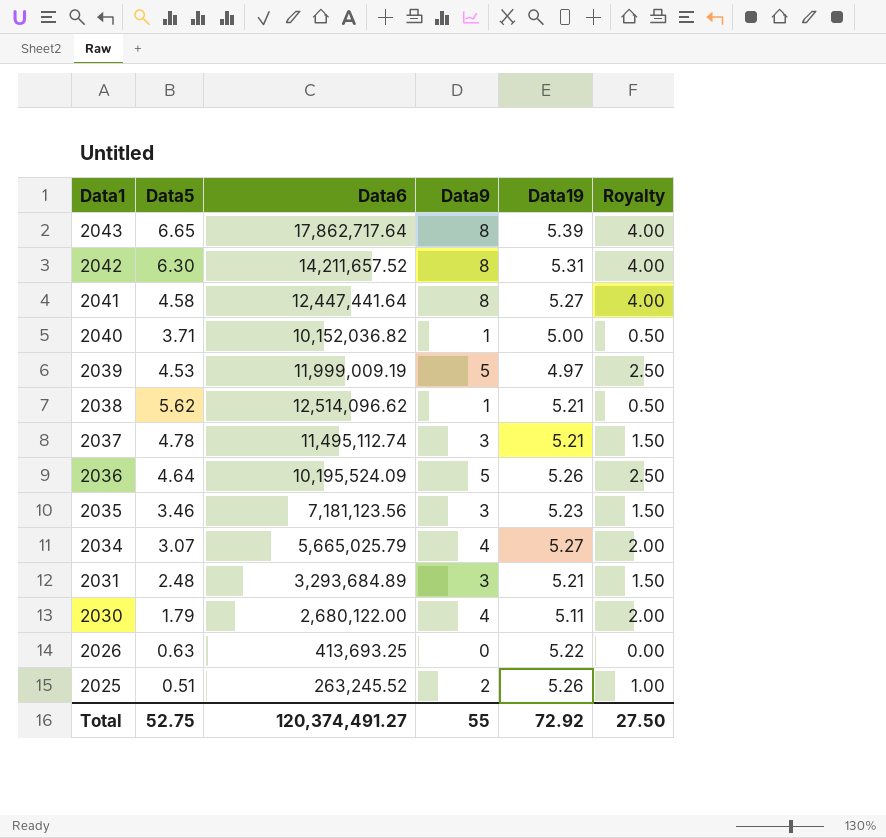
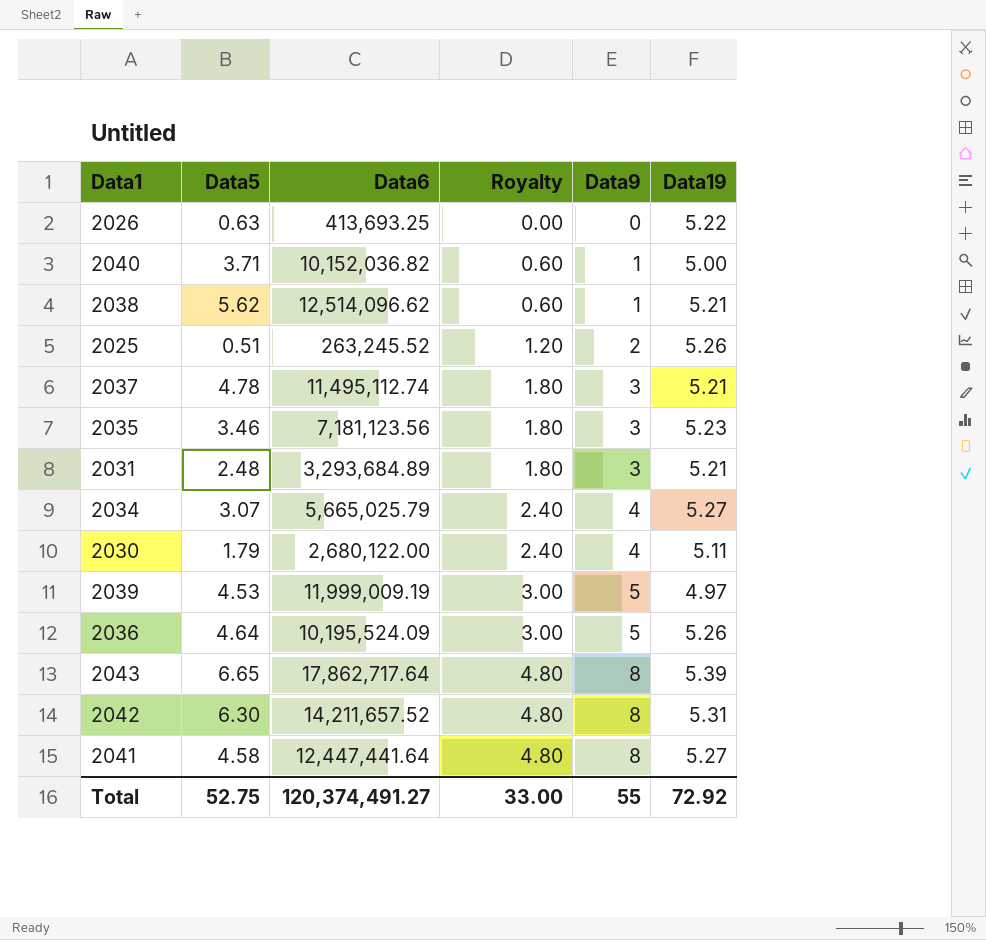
row order: Data1 descending -> Royalty ascending
column Royalty | formula: [Data9] * 0.5 -> [Data9] * 0.6
column Royalty | position: 6 -> 4
Total | Royalty: 27.50 -> 33.00

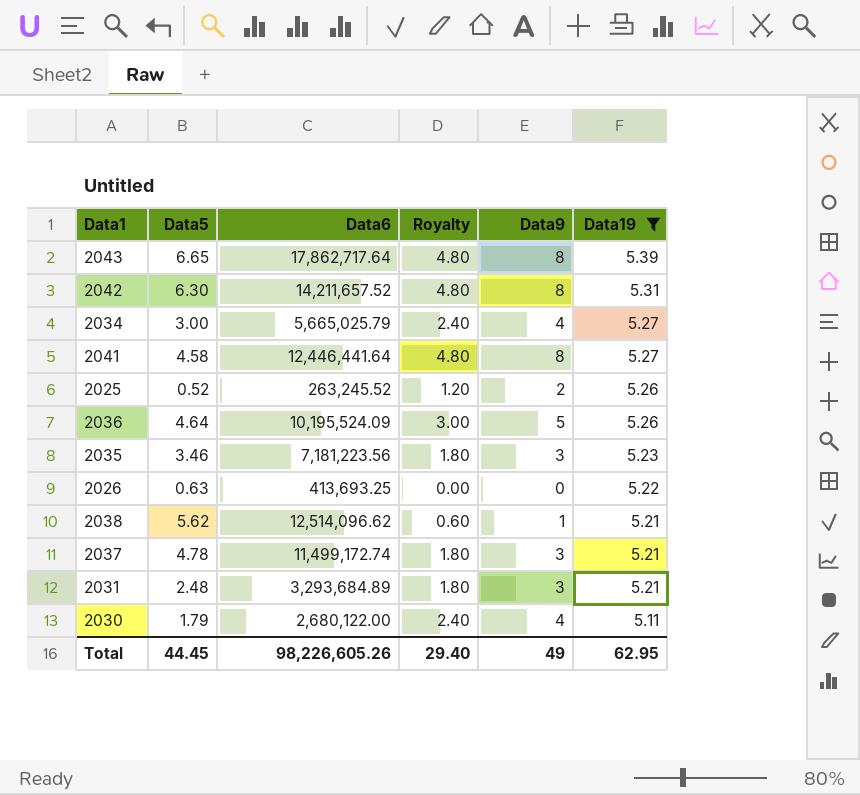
filter: none -> Data19 >= 5.11
row order: Royalty ascending -> Data19 descending
2034 | Data5: 3.07 -> 3.00
2041 | Data6: 12,447,441.64 -> 12,446,441.64
2025 | Data5: 0.51 -> 0.52
2035 | Data6: 7,181,123.56 -> 7,181,223.56
2037 | Data6: 11,495,112.74 -> 11,499,172.74
Total | Data5: 52.75 -> 44.45
Total | Data6: 120,374,491.27 -> 98,226,605.26
Total | Royalty: 33.00 -> 29.40
Total | Data9: 55 -> 49
Total | Data19: 72.92 -> 62.95

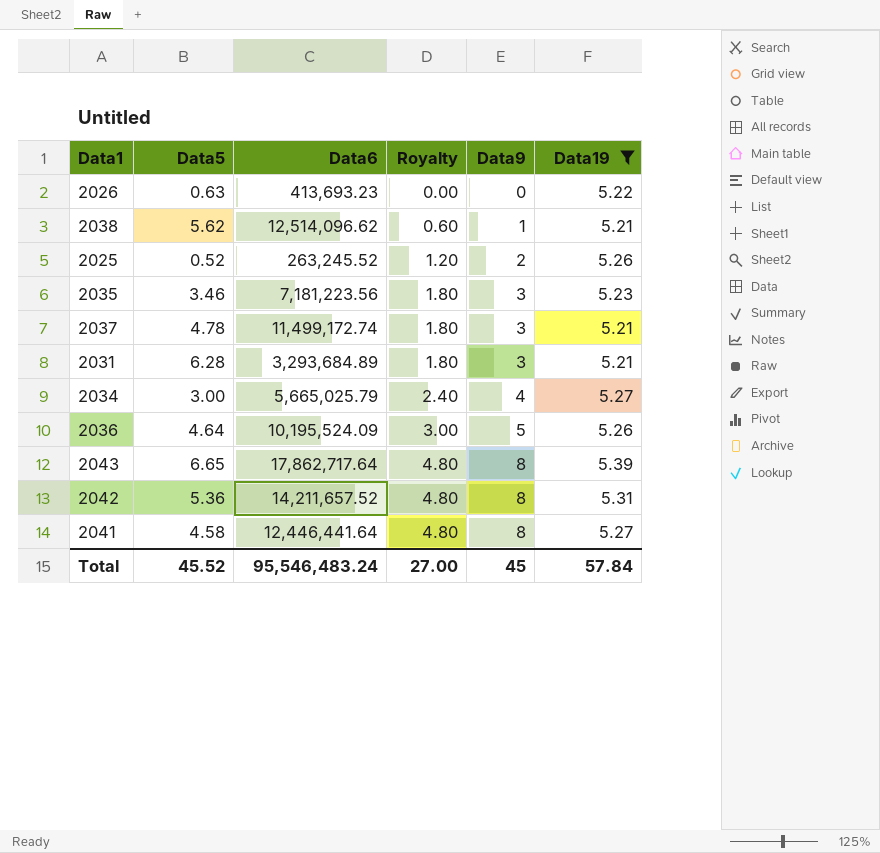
row order: Data19 descending -> Royalty ascending
row 2030: 1.79 | 2,680,122.00 | 2.40 | 4 | 5.11 -> none
2026 | Data6: 413,693.25 -> 413,693.23
2031 | Data5: 2.48 -> 6.28
2042 | Data5: 6.30 -> 5.36
Total | Data5: 44.45 -> 45.52
Total | Data6: 98,226,605.26 -> 95,546,483.24
Total | Royalty: 29.40 -> 27.00
Total | Data9: 49 -> 45
Total | Data19: 62.95 -> 57.84

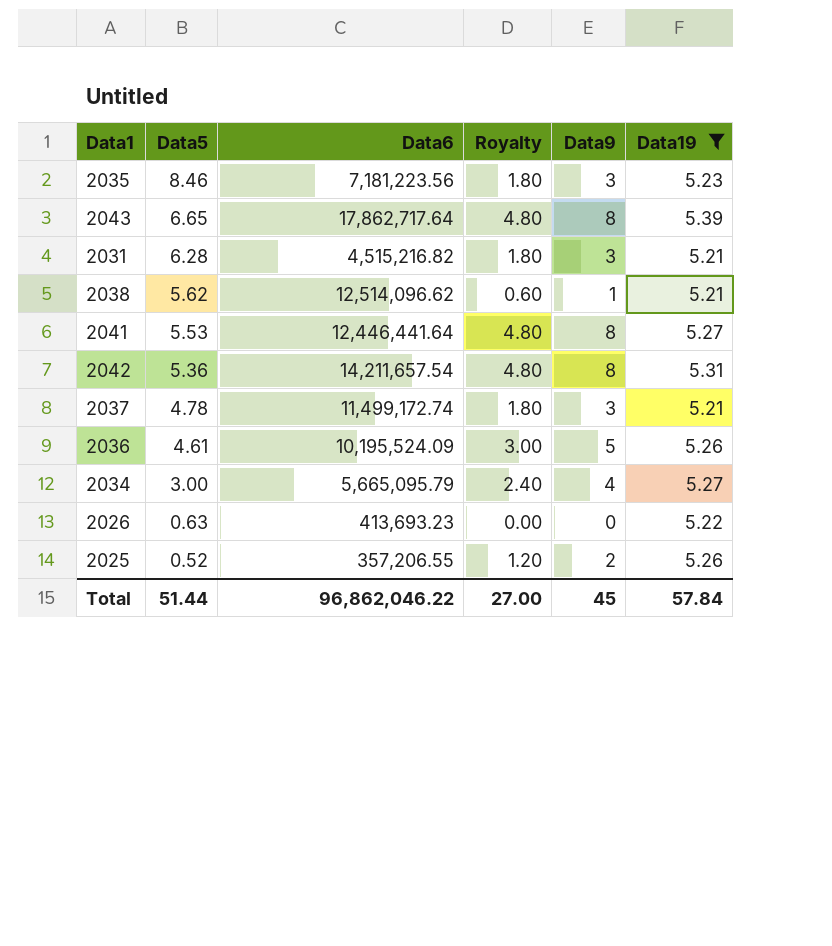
row order: Royalty ascending -> Data5 descending
2035 | Data5: 3.46 -> 8.46
2031 | Data6: 3,293,684.89 -> 4,515,216.82
2041 | Data5: 4.58 -> 5.53
2042 | Data6: 14,211,657.52 -> 14,211,657.54
2036 | Data5: 4.64 -> 4.61
2034 | Data6: 5,665,025.79 -> 5,665,095.79
2025 | Data6: 263,245.52 -> 357,206.55
Total | Data5: 45.52 -> 51.44
Total | Data6: 95,546,483.24 -> 96,862,046.22

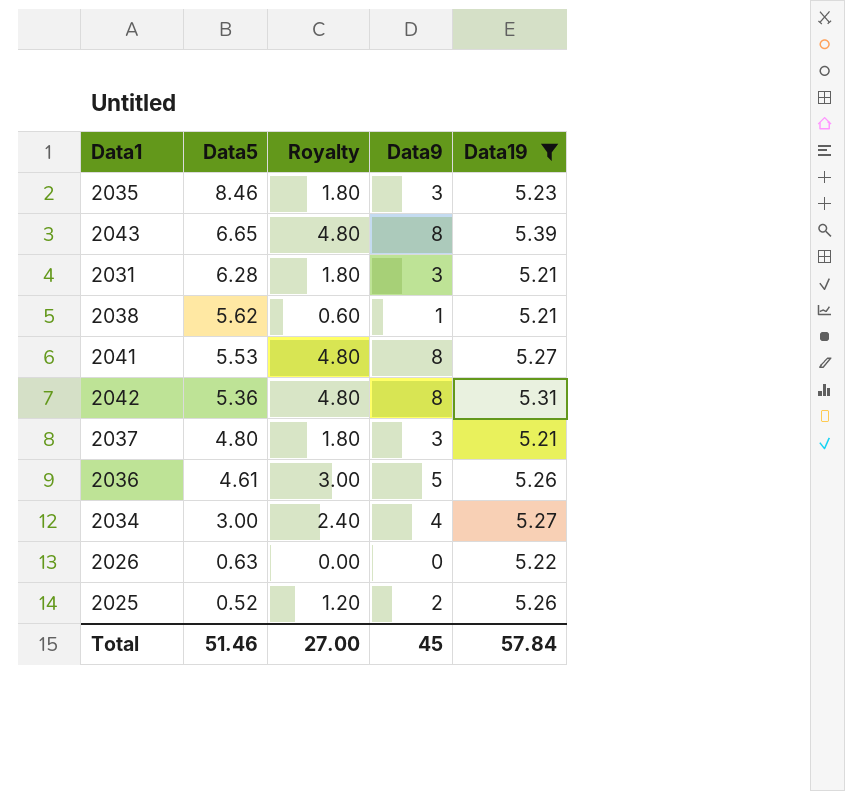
column Data6 | position: 3 -> none
2037 | Data5: 4.78 -> 4.80
Total | Data5: 51.44 -> 51.46

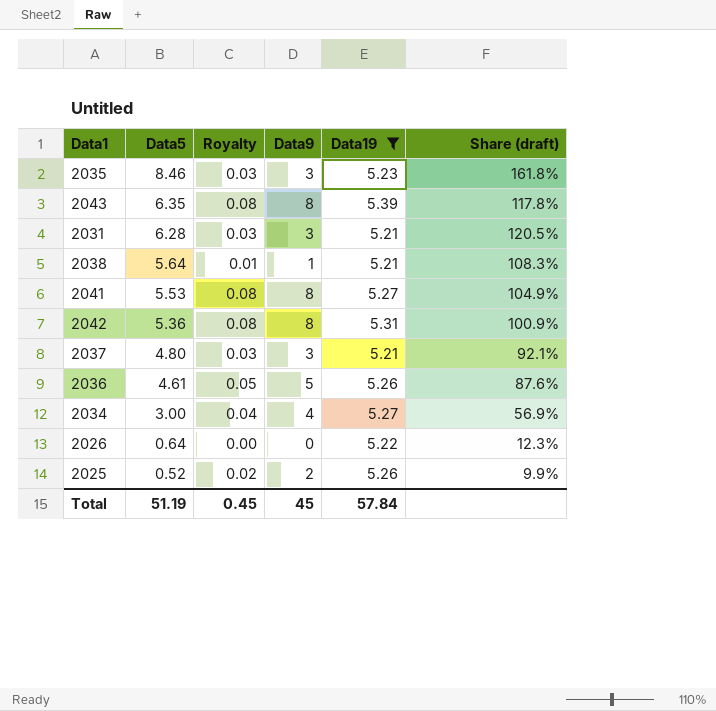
column Royalty | formula: [Data9] * 0.6 -> [Data9] * 0.01
column Share (draft) | formula: none -> [Data5] / [Data19]
2043 | Data5: 6.65 -> 6.35
2038 | Data5: 5.62 -> 5.64
2026 | Data5: 0.63 -> 0.64
Total | Data5: 51.46 -> 51.19
Total | Royalty: 27.00 -> 0.45

